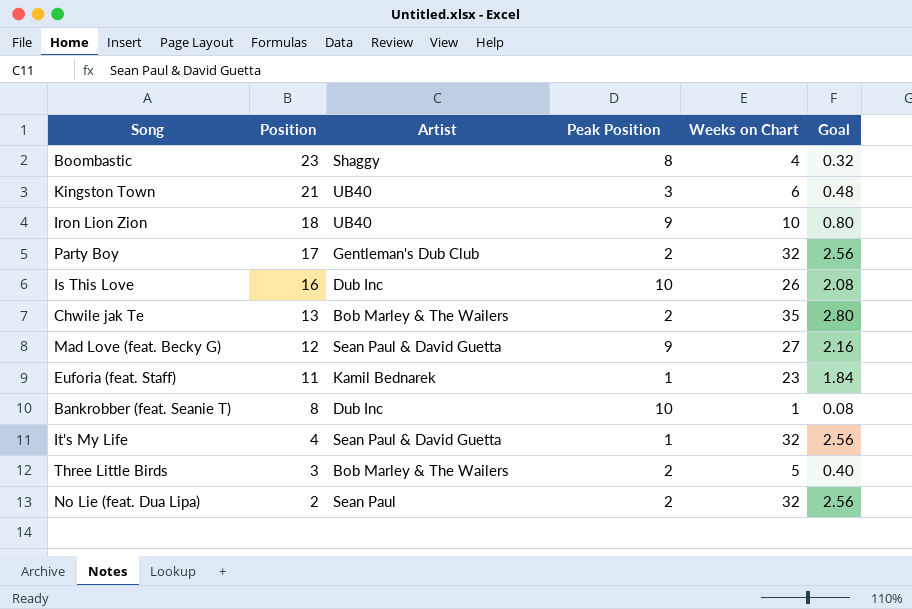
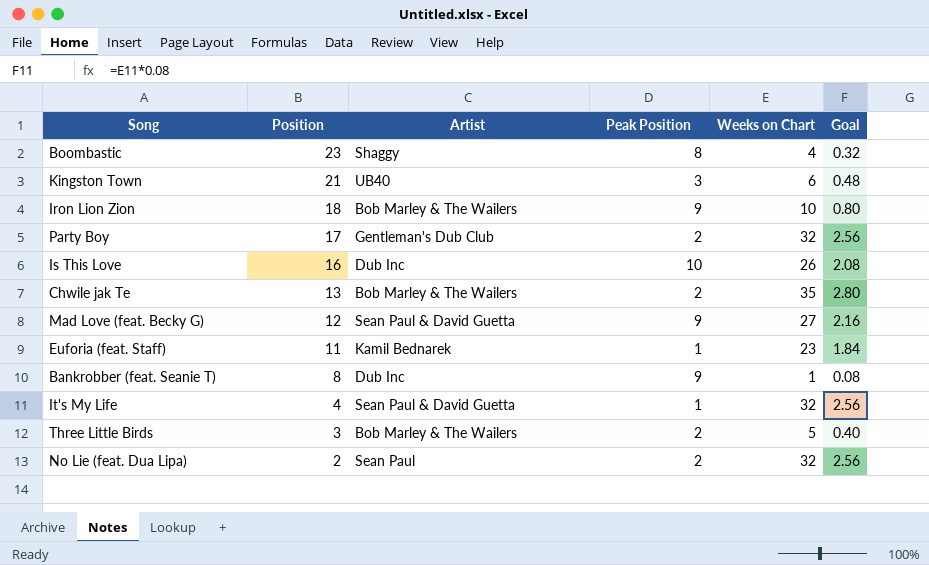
Iron Lion Zion | Artist: UB40 -> Bob Marley & The Wailers
Bankrobber (feat. Seanie T) | Peak Position: 10 -> 9

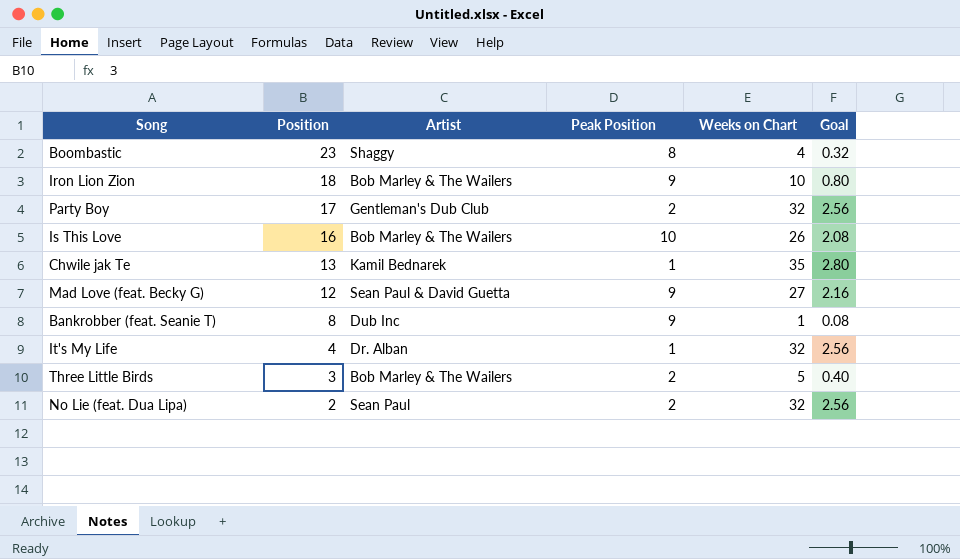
row Kingston Town: 21 | UB40 | 3 | 6 | 0.48 -> none
row Euforia (feat. Staff): 11 | Kamil Bednarek | 1 | 23 | 1.84 -> none
Is This Love | Artist: Dub Inc -> Bob Marley & The Wailers
Chwile jak Te | Artist: Bob Marley & The Wailers -> Kamil Bednarek
Chwile jak Te | Peak Position: 2 -> 1
It's My Life | Artist: Sean Paul & David Guetta -> Dr. Alban

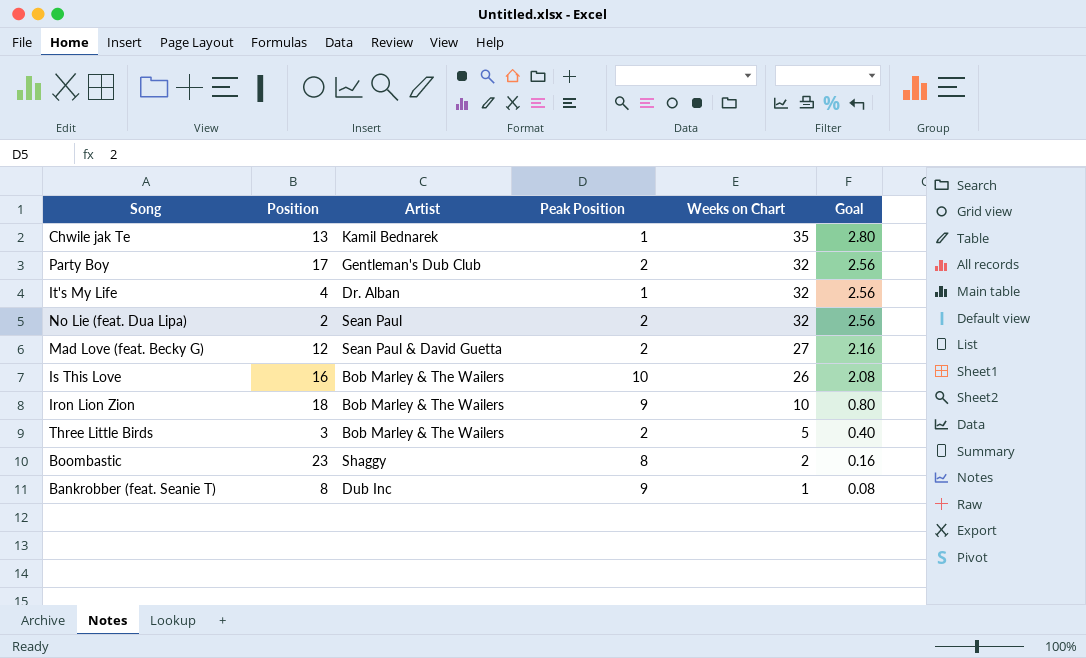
row order: Position descending -> Weeks on Chart descending
Mad Love (feat. Becky G) | Peak Position: 9 -> 2
Boombastic | Weeks on Chart: 4 -> 2
Boombastic | Goal: 0.32 -> 0.16

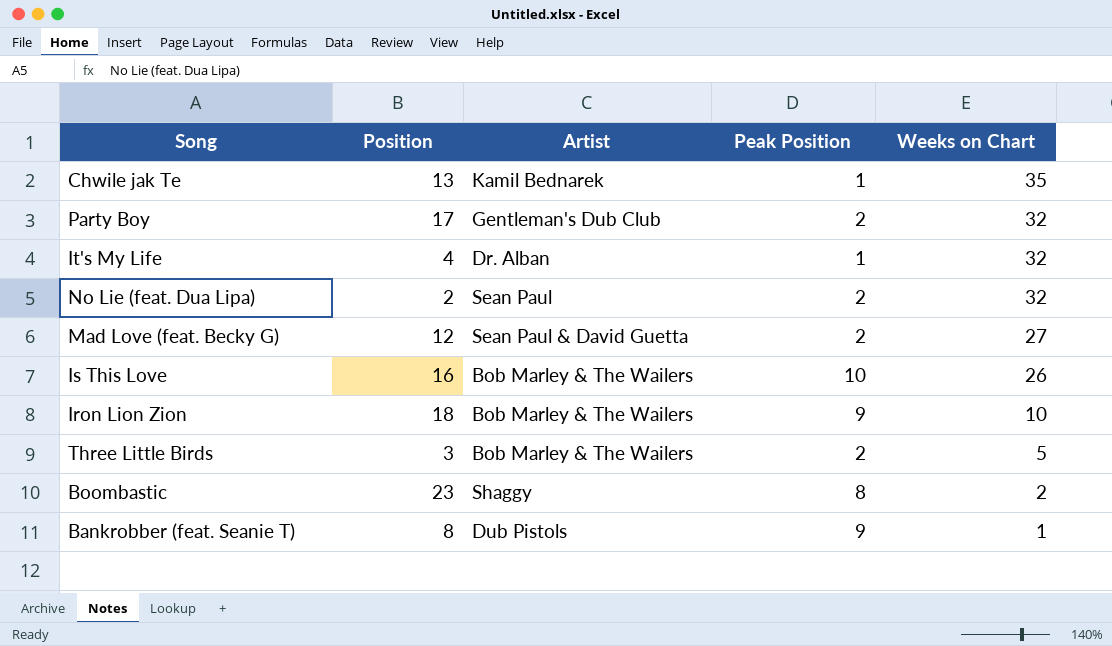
column Goal | formula: [Weeks on Chart] * 0.08 -> none
Bankrobber (feat. Seanie T) | Artist: Dub Inc -> Dub Pistols

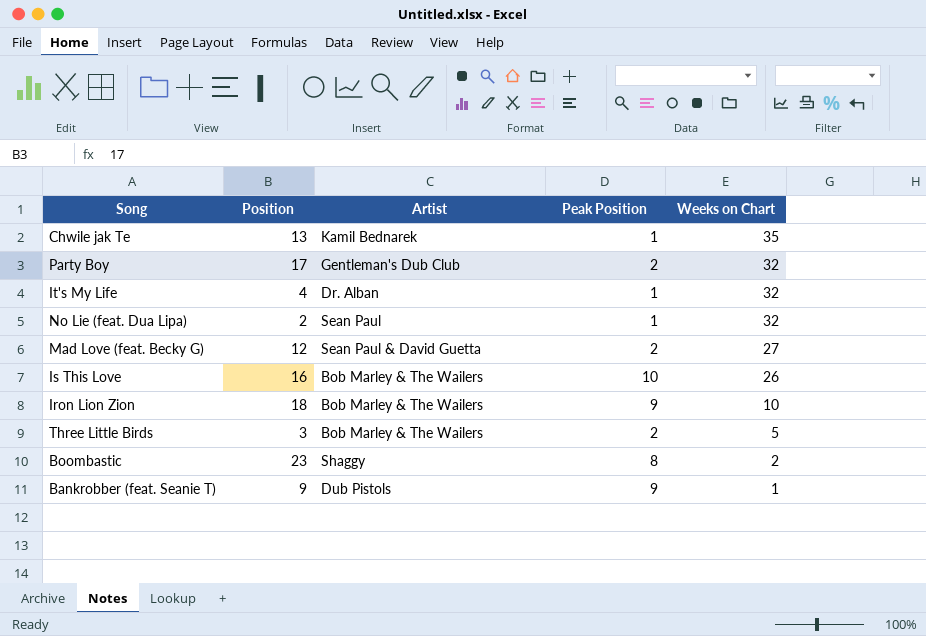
No Lie (feat. Dua Lipa) | Peak Position: 2 -> 1
Bankrobber (feat. Seanie T) | Position: 8 -> 9

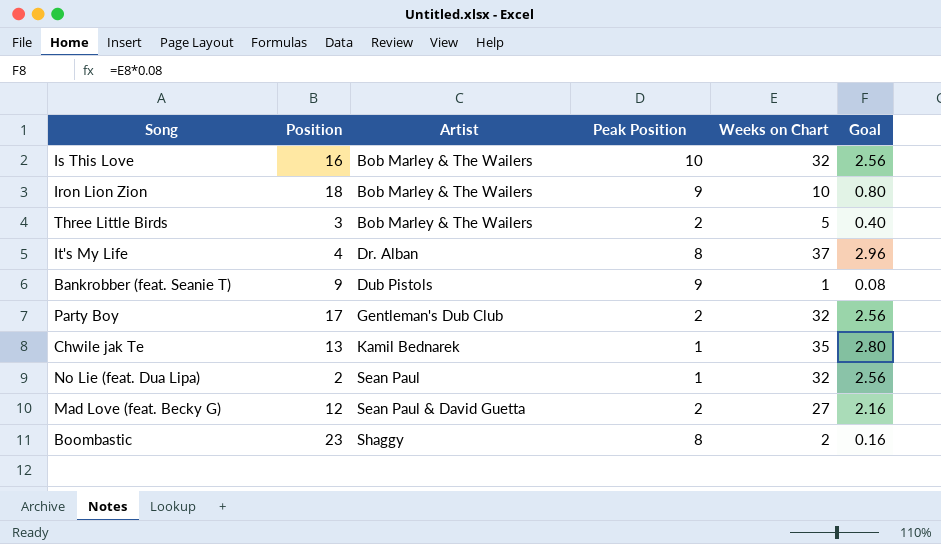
row order: Weeks on Chart descending -> Artist ascending
column Goal | formula: none -> [Weeks on Chart] * 0.08
Is This Love | Weeks on Chart: 26 -> 32
It's My Life | Peak Position: 1 -> 8
It's My Life | Weeks on Chart: 32 -> 37

